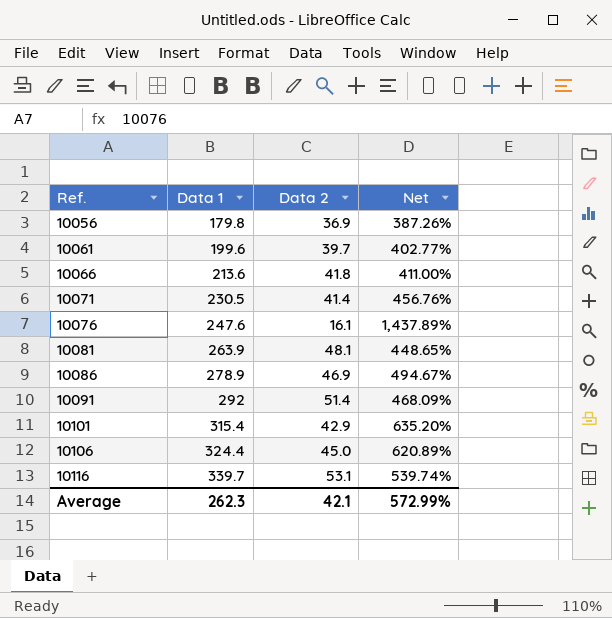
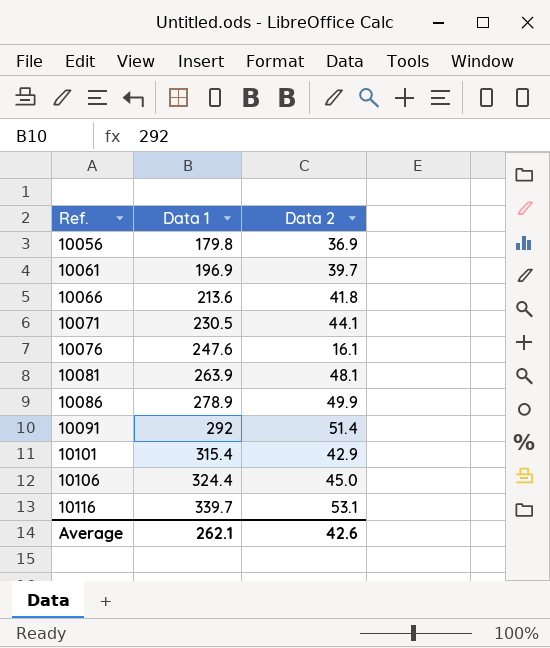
column Net | formula: ([Data 1] - [Data 2]) / [Data 2] -> none
10061 | Data 1: 199.6 -> 196.9
10071 | Data 2: 41.4 -> 44.1
10086 | Data 2: 46.9 -> 49.9
Average | Data 1: 262.3 -> 262.1
Average | Data 2: 42.1 -> 42.6

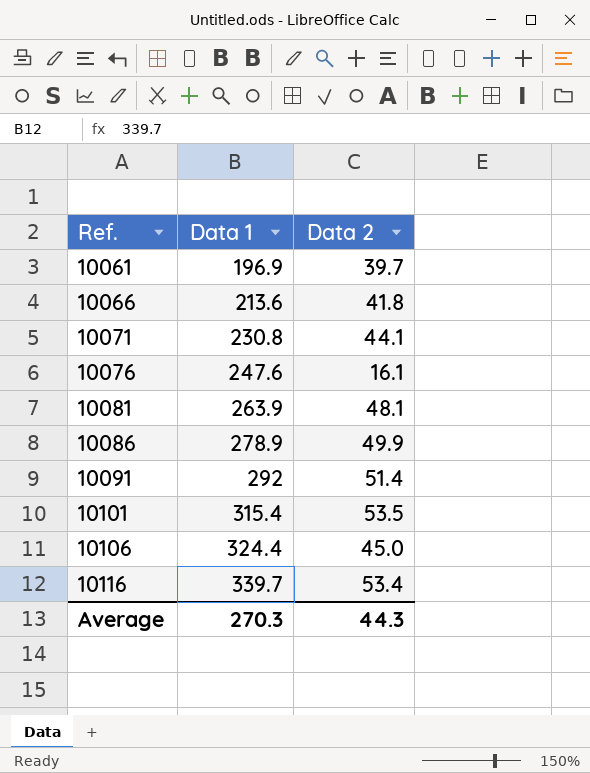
row 10056: 179.8 | 36.9 -> none
10071 | Data 1: 230.5 -> 230.8
10101 | Data 2: 42.9 -> 53.5
10116 | Data 2: 53.1 -> 53.4
Average | Data 1: 262.1 -> 270.3
Average | Data 2: 42.6 -> 44.3

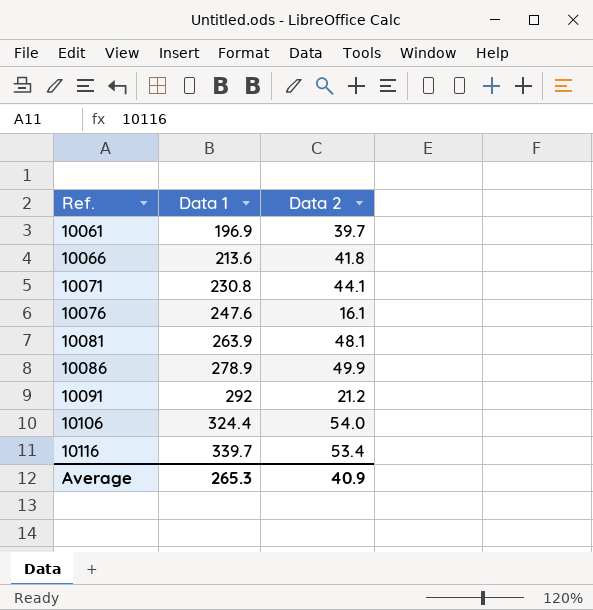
row 10101: 315.4 | 53.5 -> none
10091 | Data 2: 51.4 -> 21.2
10106 | Data 2: 45.0 -> 54.0
Average | Data 1: 270.3 -> 265.3
Average | Data 2: 44.3 -> 40.9

